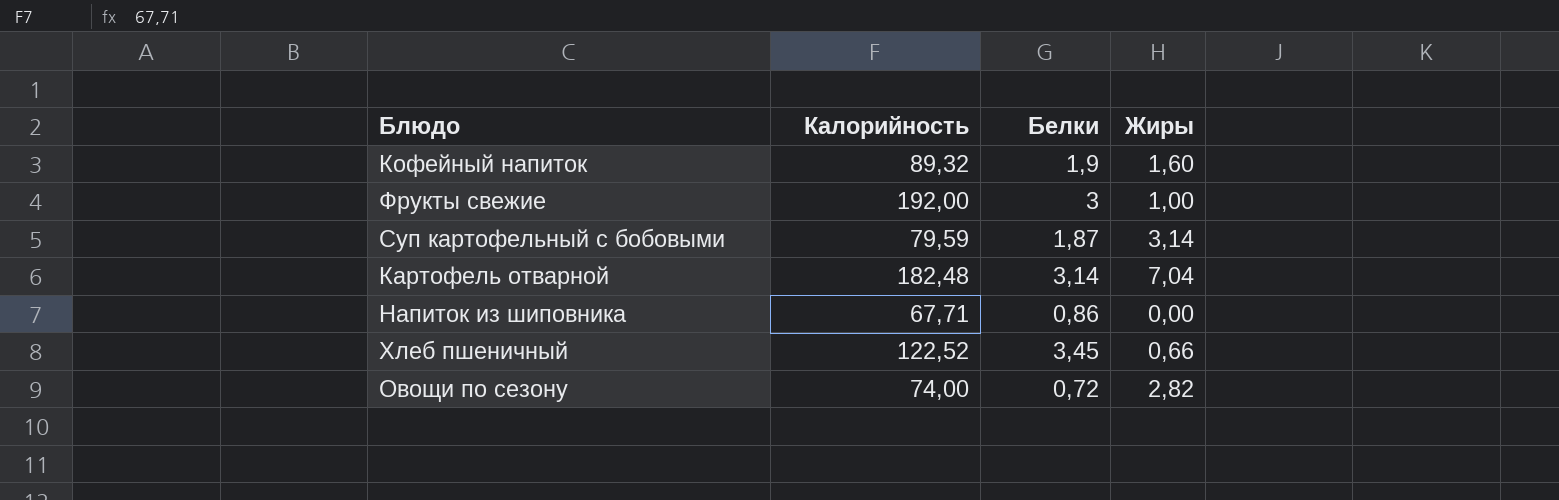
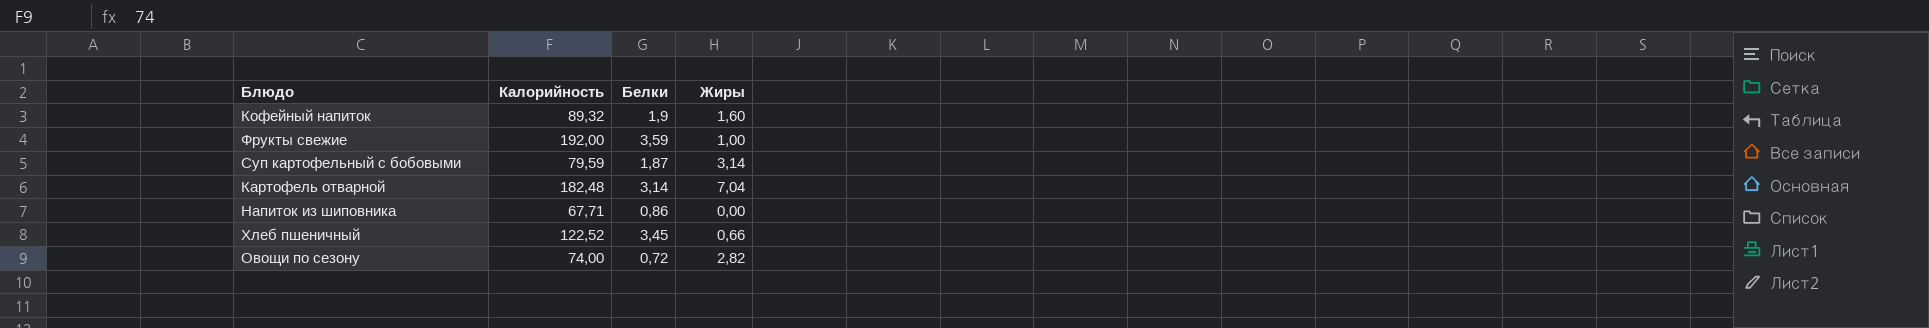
Фрукты свежие | Белки: 3 -> 3,59

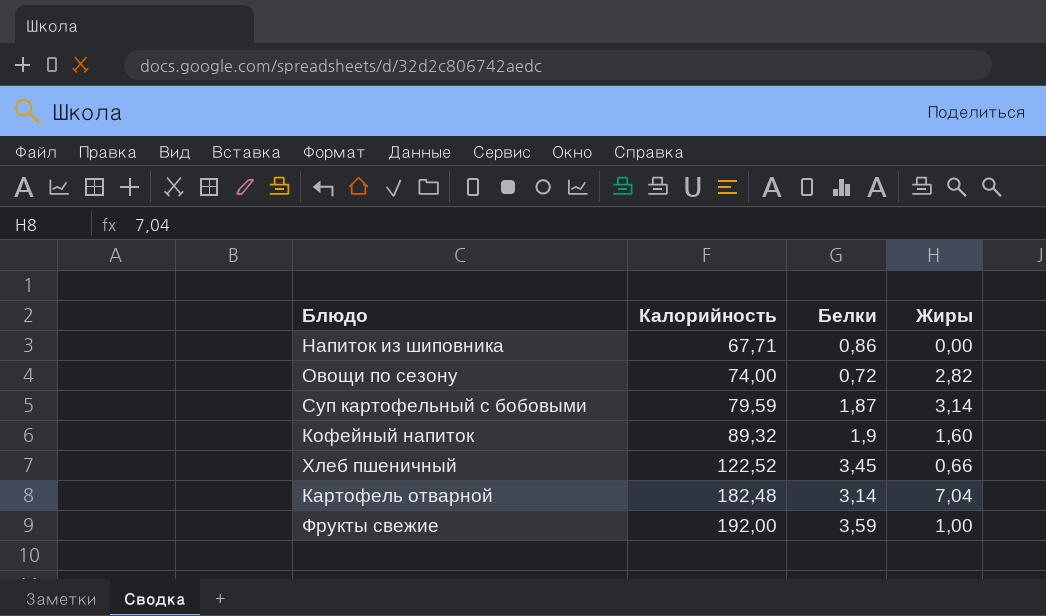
row order: none -> Калорийность ascending

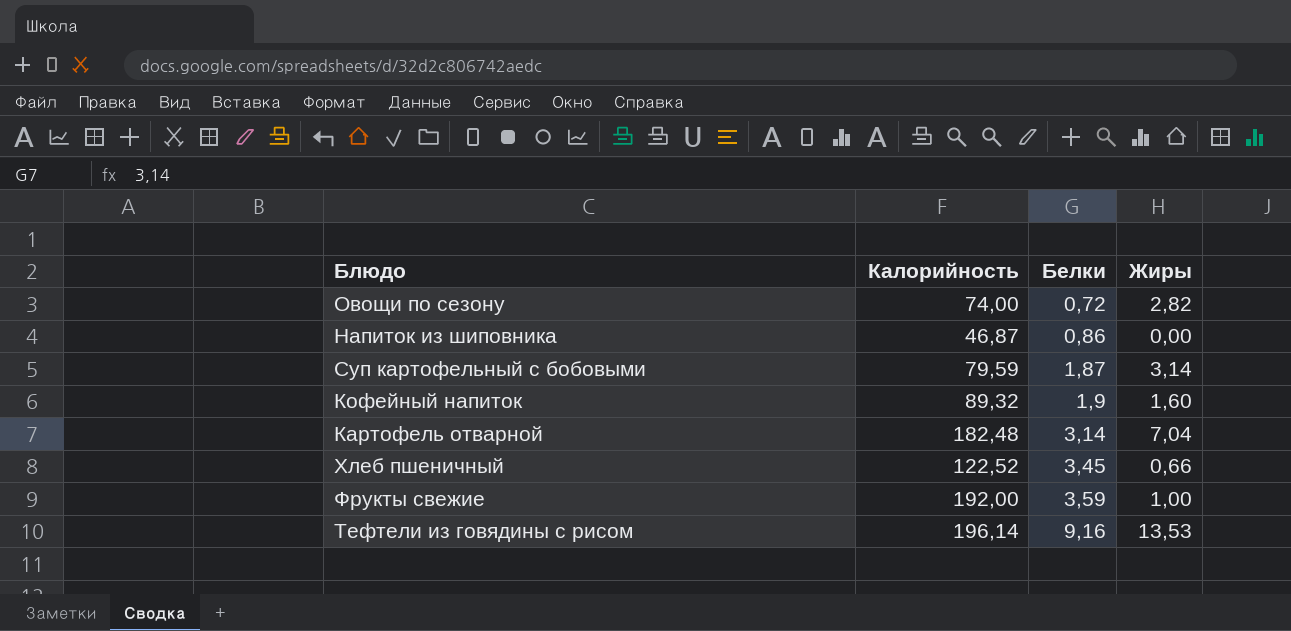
row order: Калорийность ascending -> Белки ascending
Напиток из шиповника | Калорийность: 67,71 -> 46,87
row Тефтели из говядины с рисом: none -> 196,14 | 9,16 | 13,53

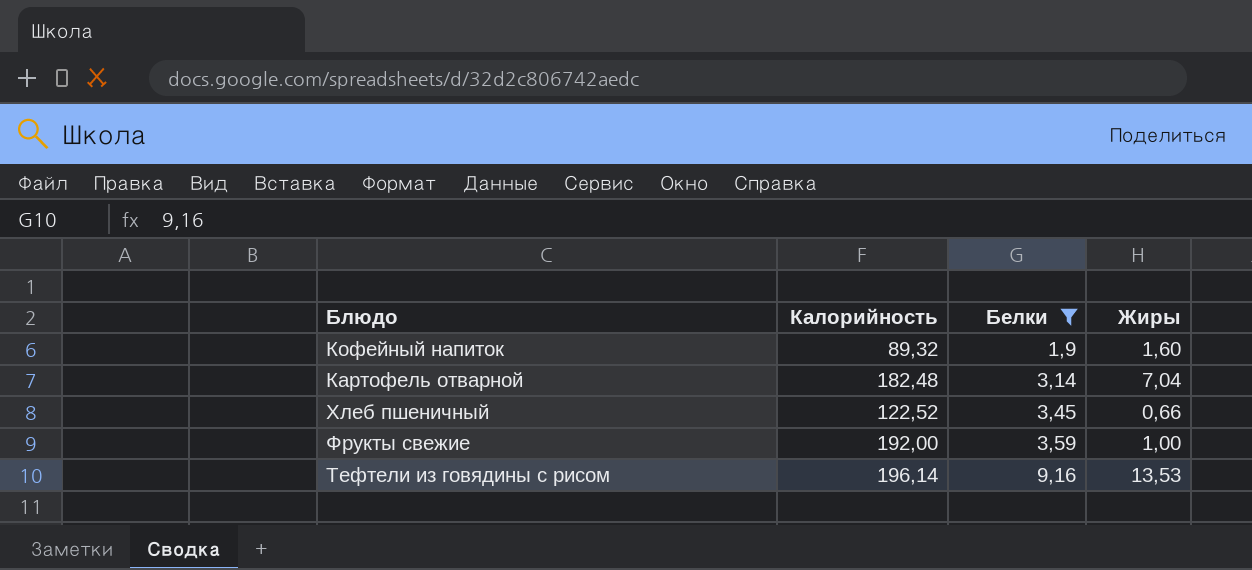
filter: none -> Белки >= 1,9

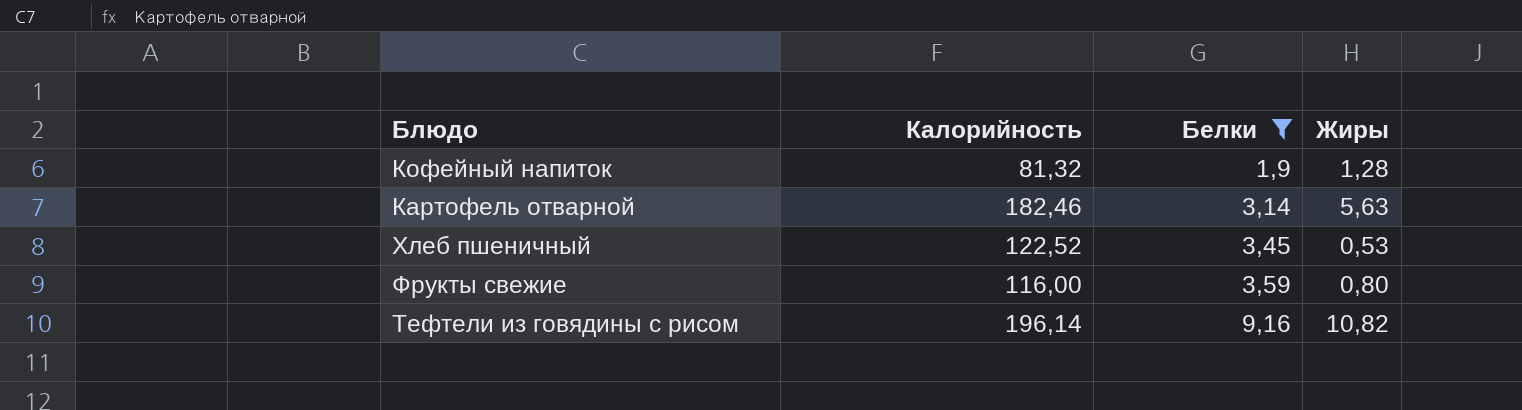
Кофейный напиток | Калорийность: 89,32 -> 81,32
Кофейный напиток | Жиры: 1,60 -> 1,28
Картофель отварной | Калорийность: 182,48 -> 182,46
Картофель отварной | Жиры: 7,04 -> 5,63
Хлеб пшеничный | Жиры: 0,66 -> 0,53
Фрукты свежие | Калорийность: 192,00 -> 116,00
Фрукты свежие | Жиры: 1,00 -> 0,80
Тефтели из говядины с рисом | Жиры: 13,53 -> 10,82

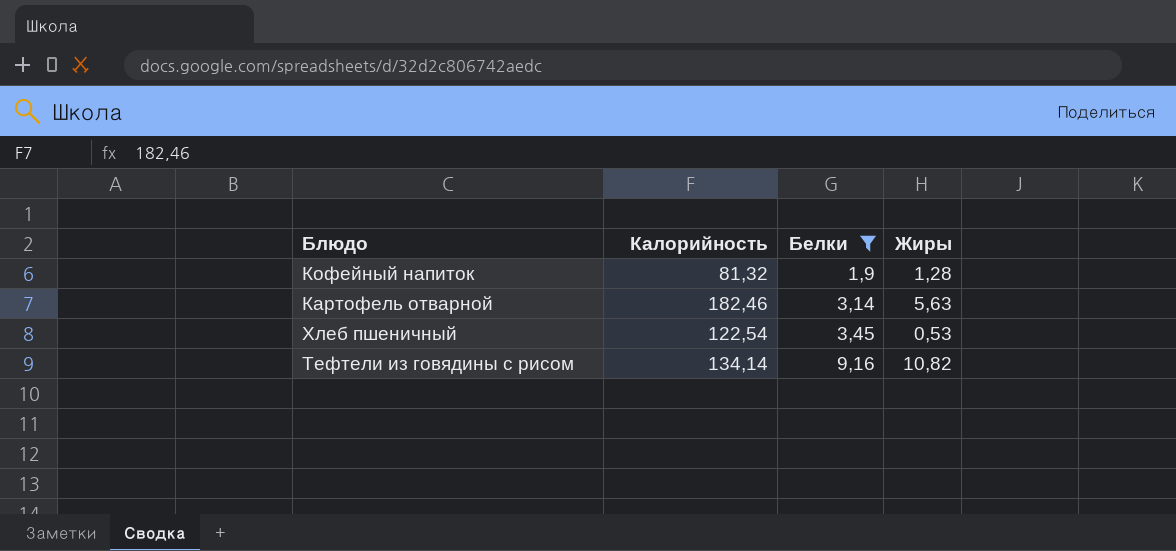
row Фрукты свежие: 116,00 | 3,59 | 0,80 -> none
Хлеб пшеничный | Калорийность: 122,52 -> 122,54
Тефтели из говядины с рисом | Калорийность: 196,14 -> 134,14

